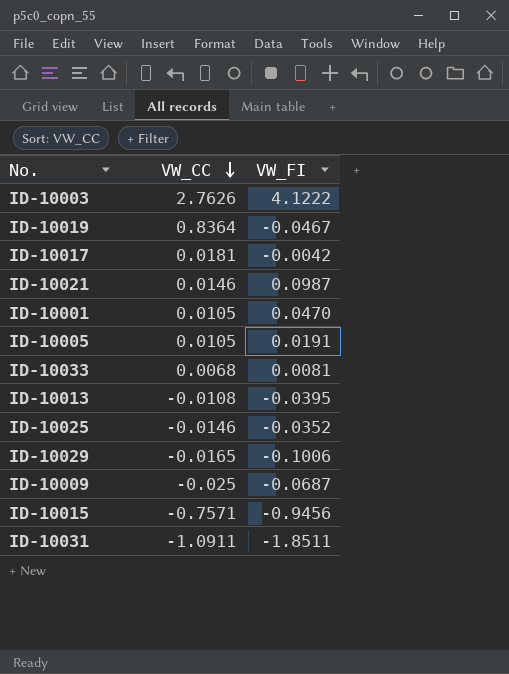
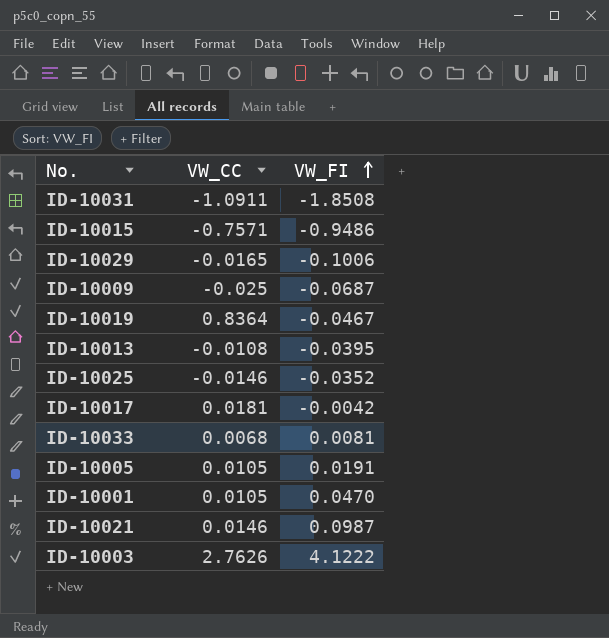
row order: VW_CC descending -> VW_FI ascending
ID-10031 | VW_FI: -1.8511 -> -1.8508
ID-10015 | VW_FI: -0.9456 -> -0.9486

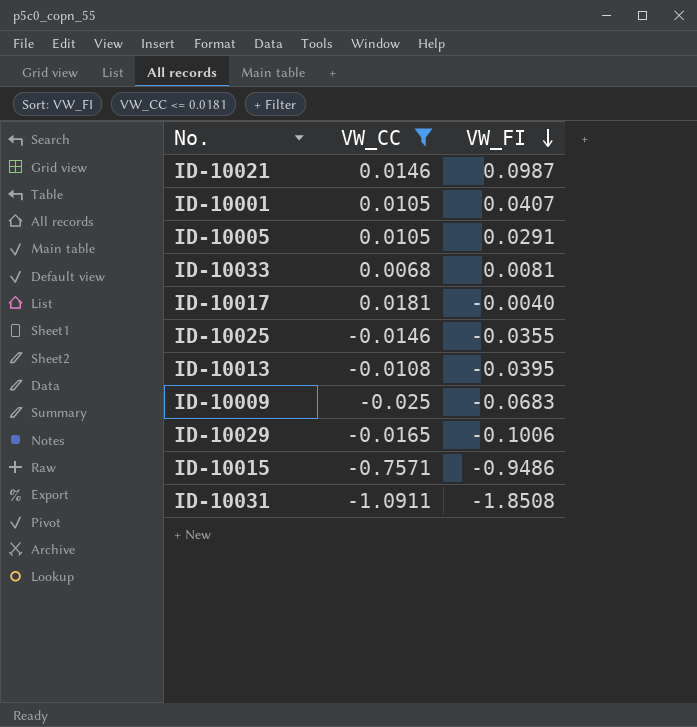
filter: none -> VW_CC <= 0.0181
row order: VW_FI ascending -> VW_FI descending
ID-10001 | VW_FI: 0.0470 -> 0.0407
ID-10005 | VW_FI: 0.0191 -> 0.0291
ID-10017 | VW_FI: -0.0042 -> -0.0040
ID-10025 | VW_FI: -0.0352 -> -0.0355
ID-10009 | VW_FI: -0.0687 -> -0.0683

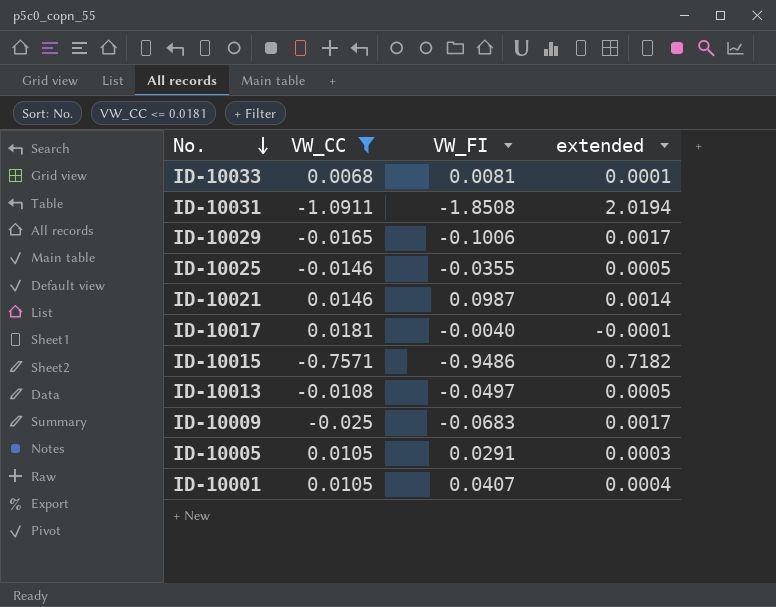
row order: VW_FI descending -> No. descending
column extended | formula: none -> [VW_CC] * [VW_FI]
ID-10013 | VW_FI: -0.0395 -> -0.0497

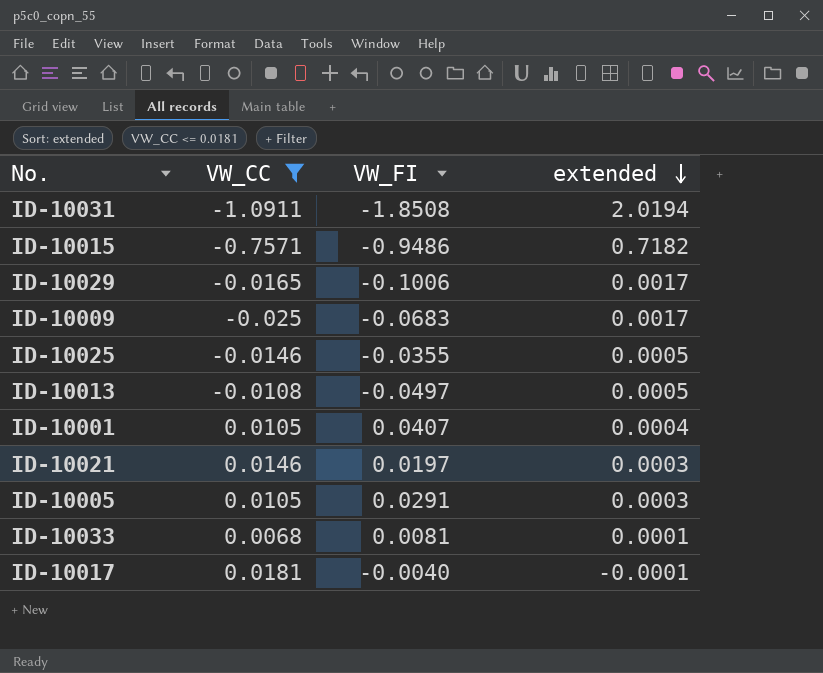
row order: No. descending -> extended descending
ID-10021 | VW_FI: 0.0987 -> 0.0197
ID-10021 | extended: 0.0014 -> 0.0003

